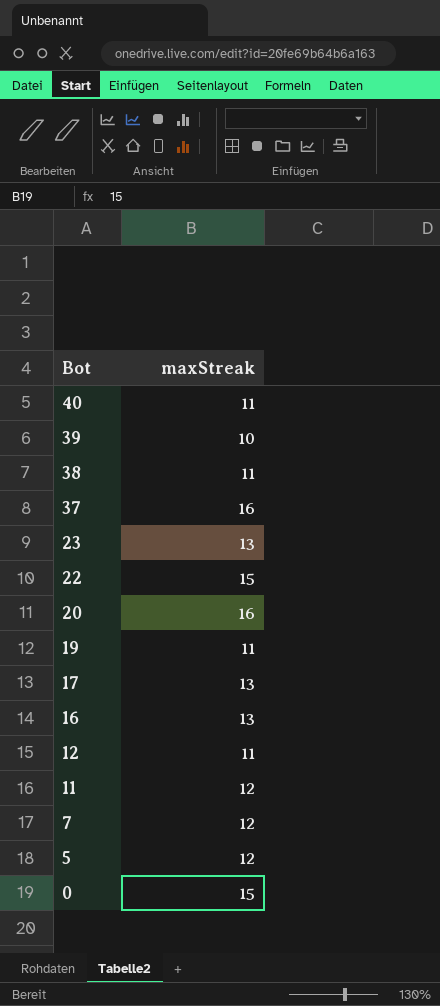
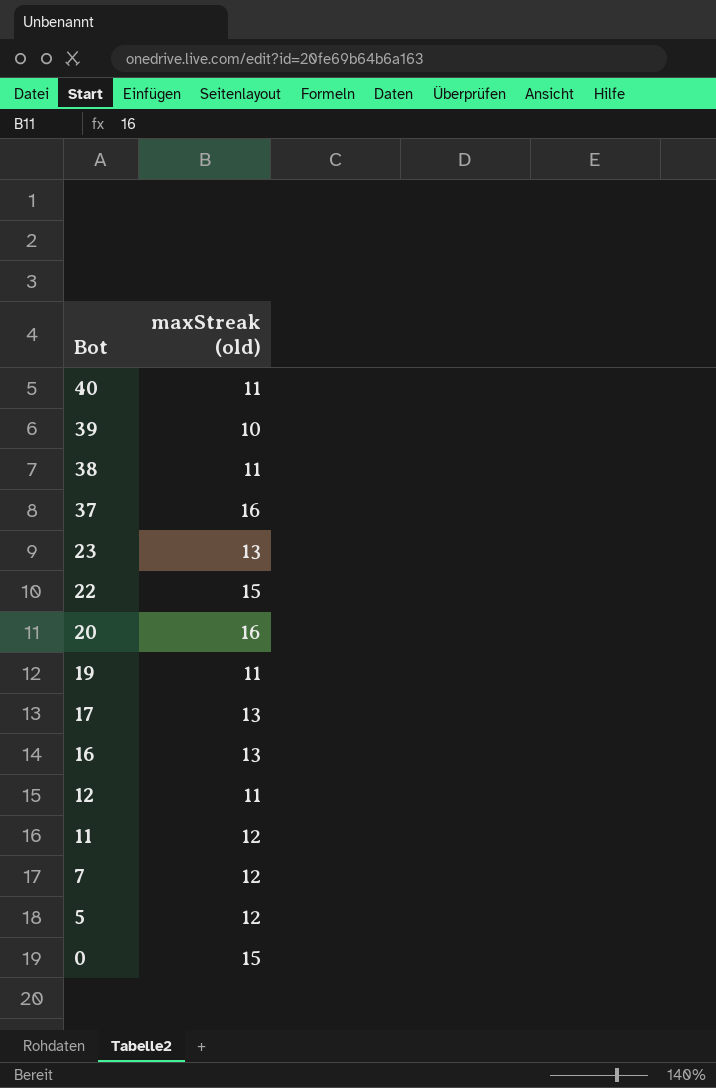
column name: maxStreak -> maxStreak (old)

